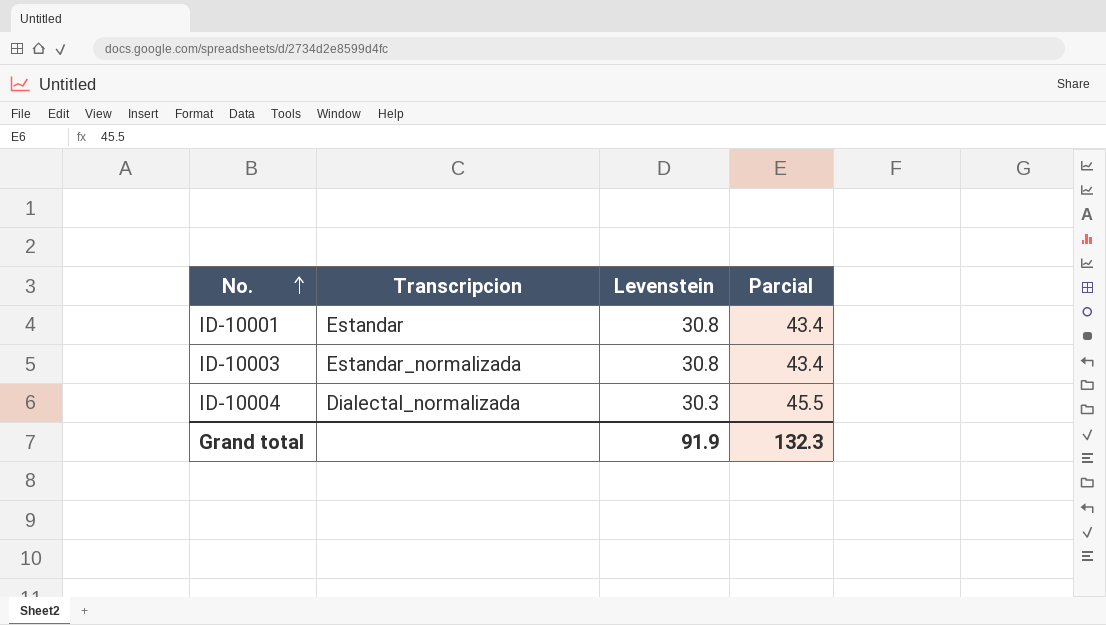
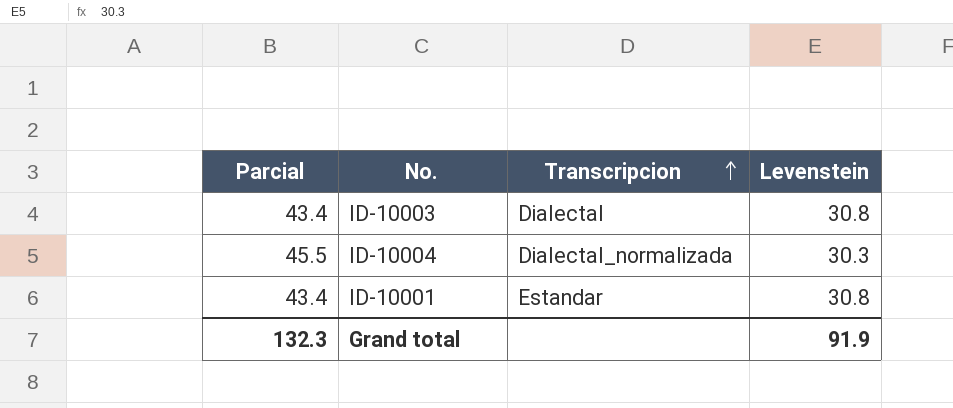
row order: No. ascending -> Transcripcion ascending
column Parcial | position: 4 -> 1
ID-10003 | Transcripcion: Estandar_normalizada -> Dialectal

